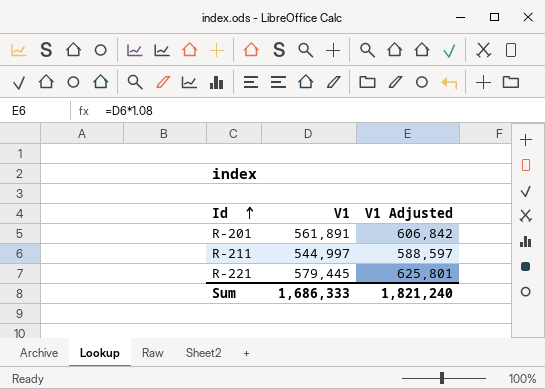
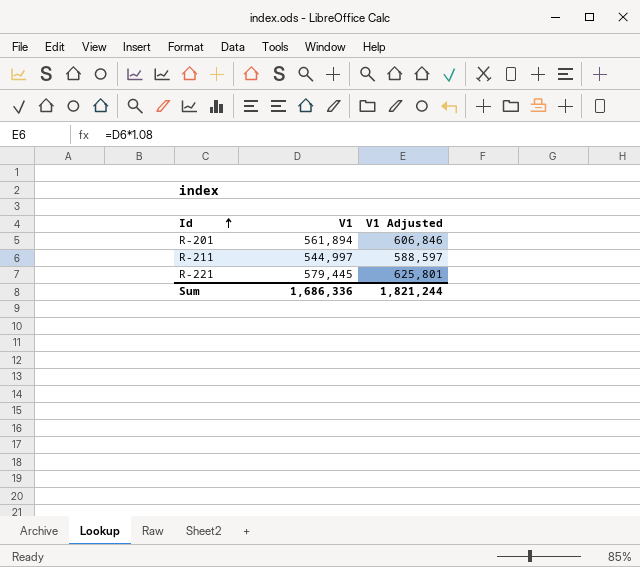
R-201 | V1: 561,891 -> 561,894
R-201 | V1 Adjusted: 606,842 -> 606,846
Sum | V1: 1,686,333 -> 1,686,336
Sum | V1 Adjusted: 1,821,240 -> 1,821,244

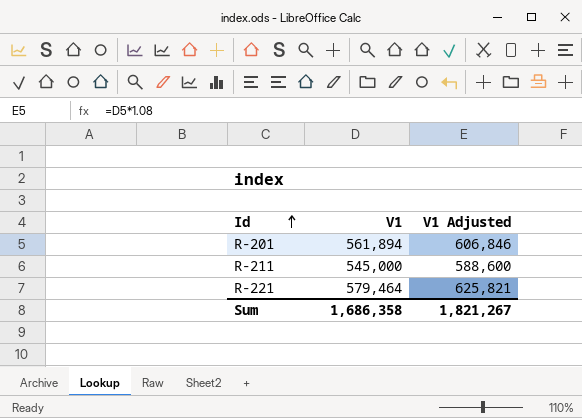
R-211 | V1: 544,997 -> 545,000
R-211 | V1 Adjusted: 588,597 -> 588,600
R-221 | V1: 579,445 -> 579,464
R-221 | V1 Adjusted: 625,801 -> 625,821
Sum | V1: 1,686,336 -> 1,686,358
Sum | V1 Adjusted: 1,821,244 -> 1,821,267

